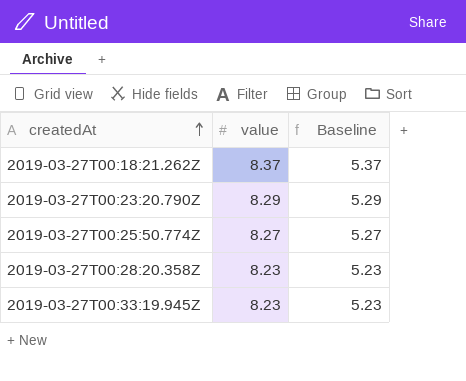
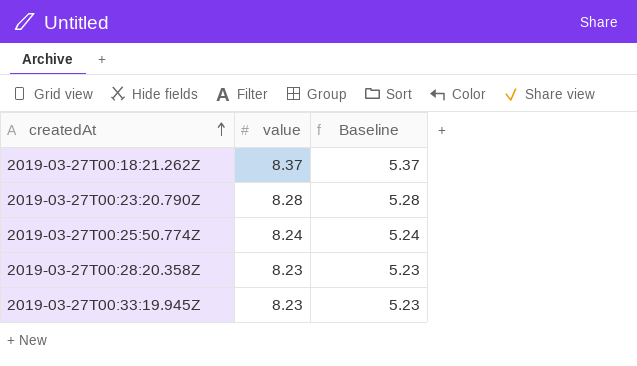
2019-03-27T00:23:20.790Z | value: 8.29 -> 8.28
2019-03-27T00:23:20.790Z | Baseline: 5.29 -> 5.28
2019-03-27T00:25:50.774Z | value: 8.27 -> 8.24
2019-03-27T00:25:50.774Z | Baseline: 5.27 -> 5.24

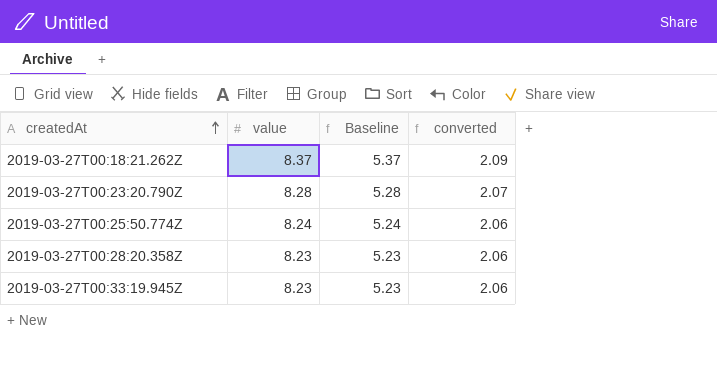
column converted | formula: none -> [value] * 0.25

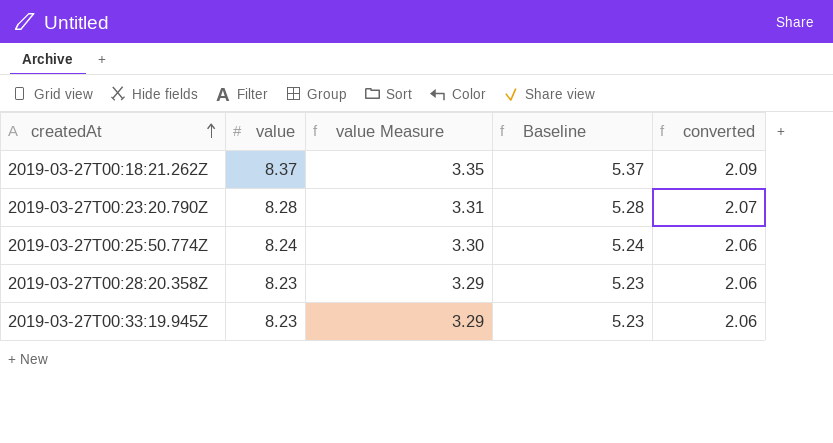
column value Measure | formula: none -> [value] * 0.4

